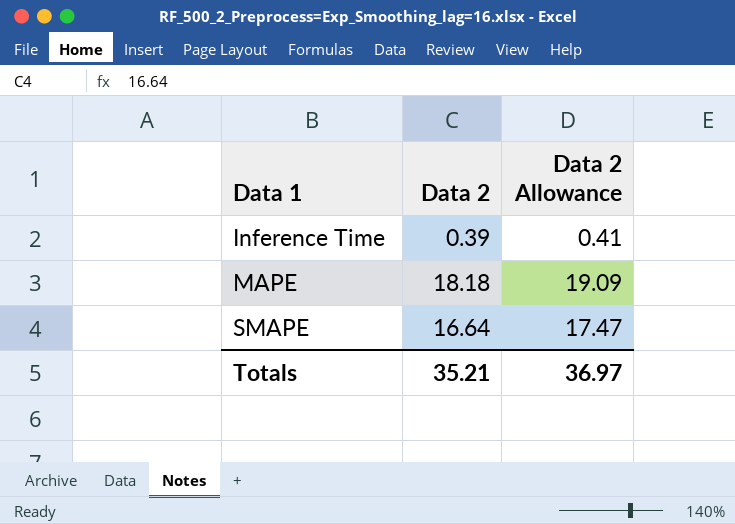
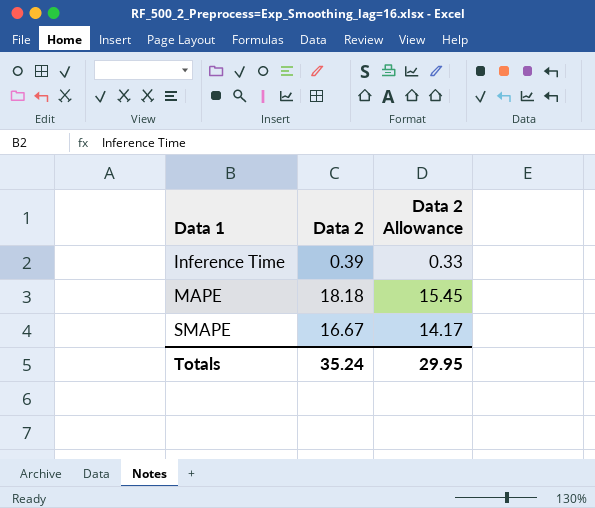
column Data 2 Allowance | formula: [Data 2] * 1.05 -> [Data 2] * 0.85
SMAPE | Data 2: 16.64 -> 16.67
Totals | Data 2: 35.21 -> 35.24
Totals | Data 2 Allowance: 36.97 -> 29.95

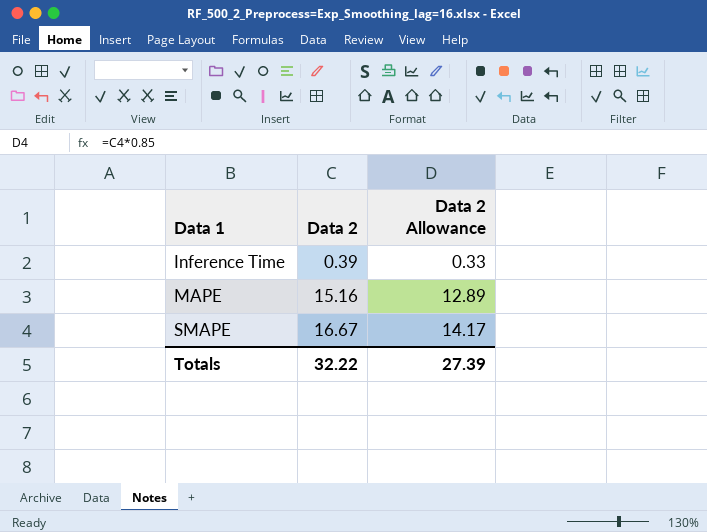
MAPE | Data 2: 18.18 -> 15.16
MAPE | Data 2 Allowance: 15.45 -> 12.89
Totals | Data 2: 35.24 -> 32.22
Totals | Data 2 Allowance: 29.95 -> 27.39

